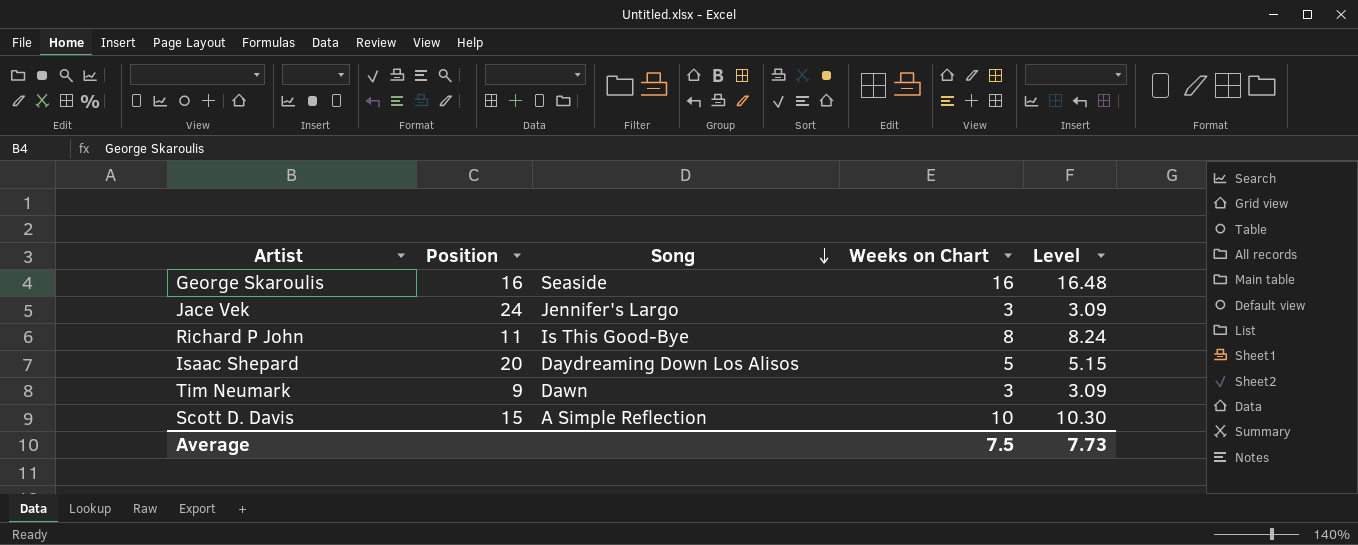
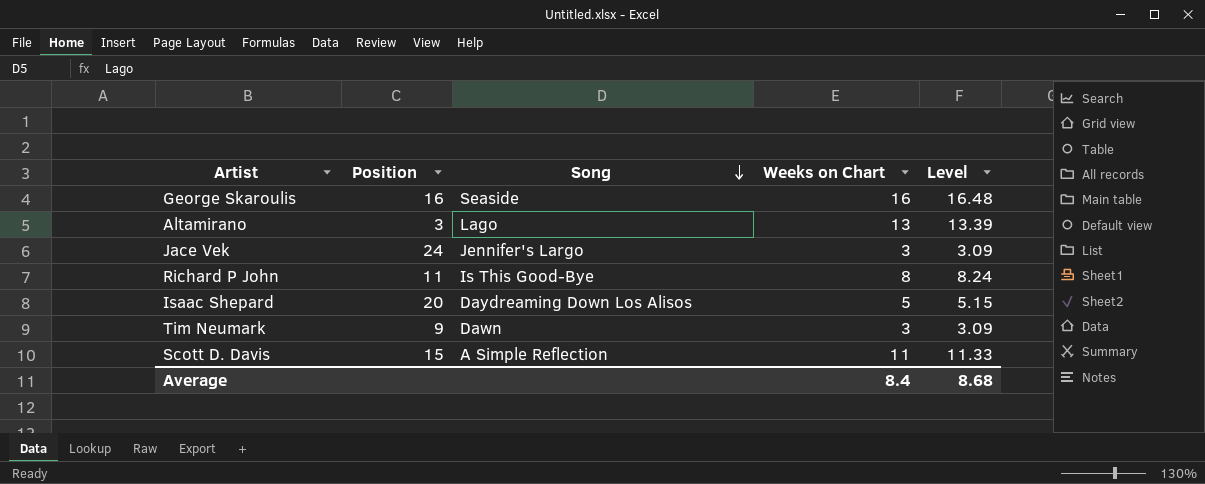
row Altamirano: none -> 3 | Lago | 13 | 13.39
Scott D. Davis | Weeks on Chart: 10 -> 11
Scott D. Davis | Level: 10.30 -> 11.33
Average | Weeks on Chart: 7.5 -> 8.4
Average | Level: 7.73 -> 8.68

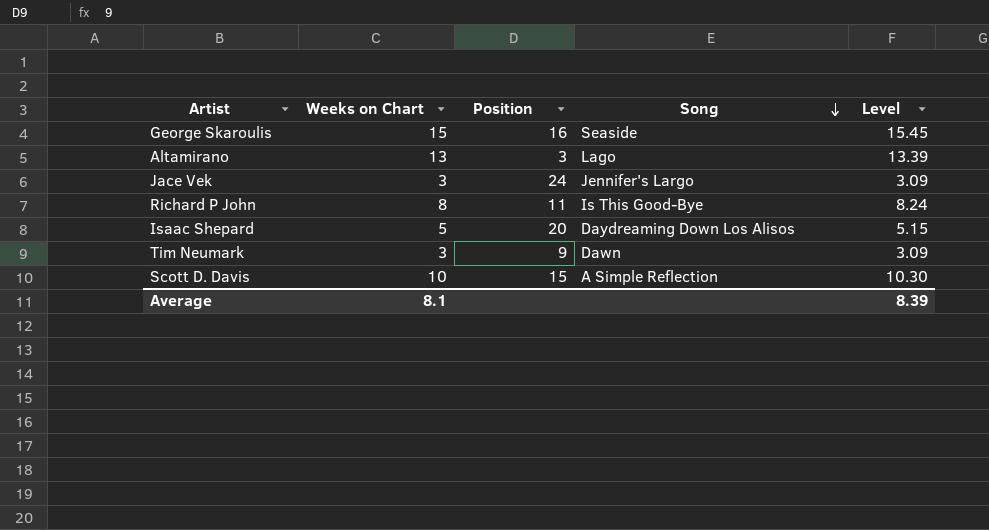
column Weeks on Chart | position: 4 -> 2
George Skaroulis | Weeks on Chart: 16 -> 15
George Skaroulis | Level: 16.48 -> 15.45
Scott D. Davis | Weeks on Chart: 11 -> 10
Scott D. Davis | Level: 11.33 -> 10.30
Average | Weeks on Chart: 8.4 -> 8.1
Average | Level: 8.68 -> 8.39

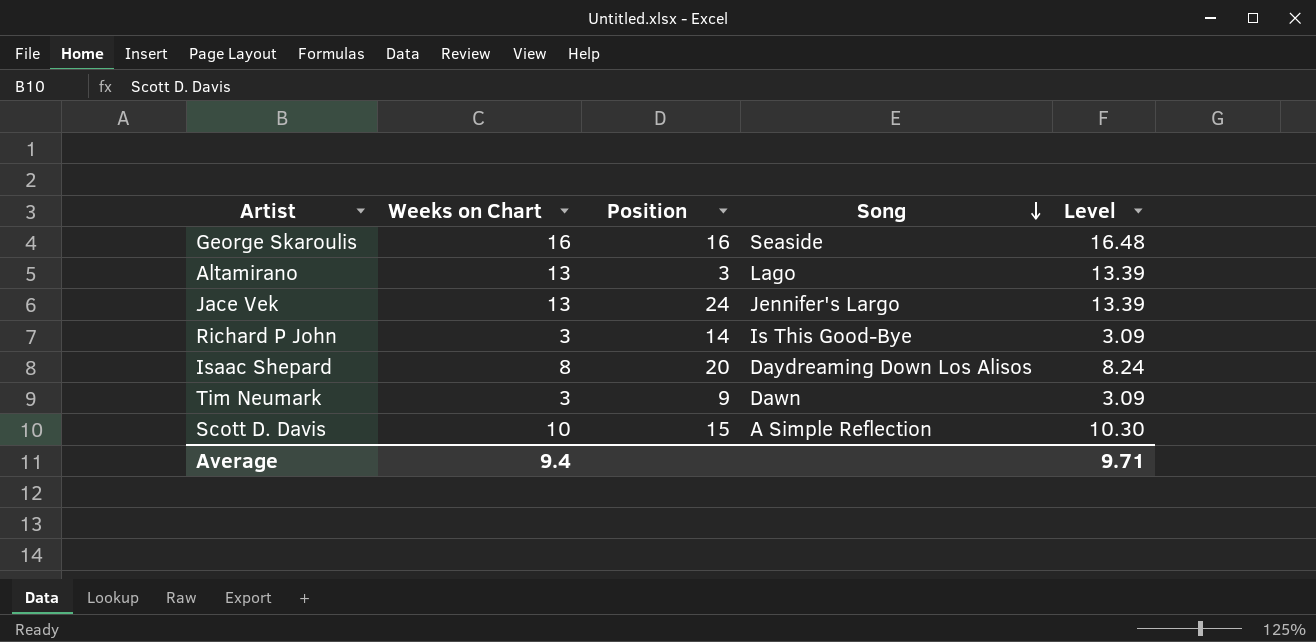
George Skaroulis | Weeks on Chart: 15 -> 16
George Skaroulis | Level: 15.45 -> 16.48
Jace Vek | Weeks on Chart: 3 -> 13
Jace Vek | Level: 3.09 -> 13.39
Richard P John | Weeks on Chart: 8 -> 3
Richard P John | Position: 11 -> 14
Richard P John | Level: 8.24 -> 3.09
Isaac Shepard | Weeks on Chart: 5 -> 8
Isaac Shepard | Level: 5.15 -> 8.24
Average | Weeks on Chart: 8.1 -> 9.4
Average | Level: 8.39 -> 9.71

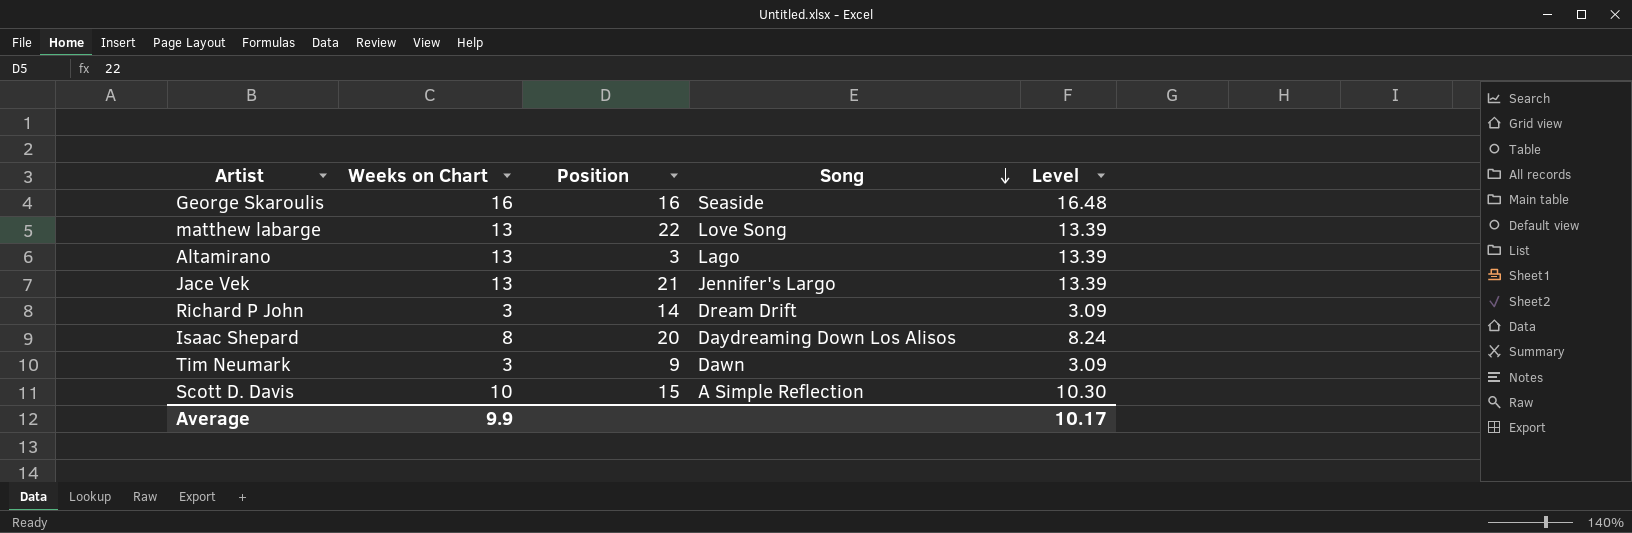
row matthew labarge: none -> 13 | 22 | Love Song | 13.39
Jace Vek | Position: 24 -> 21
Richard P John | Song: Is This Good-Bye -> Dream Drift
Average | Weeks on Chart: 9.4 -> 9.9
Average | Level: 9.71 -> 10.17

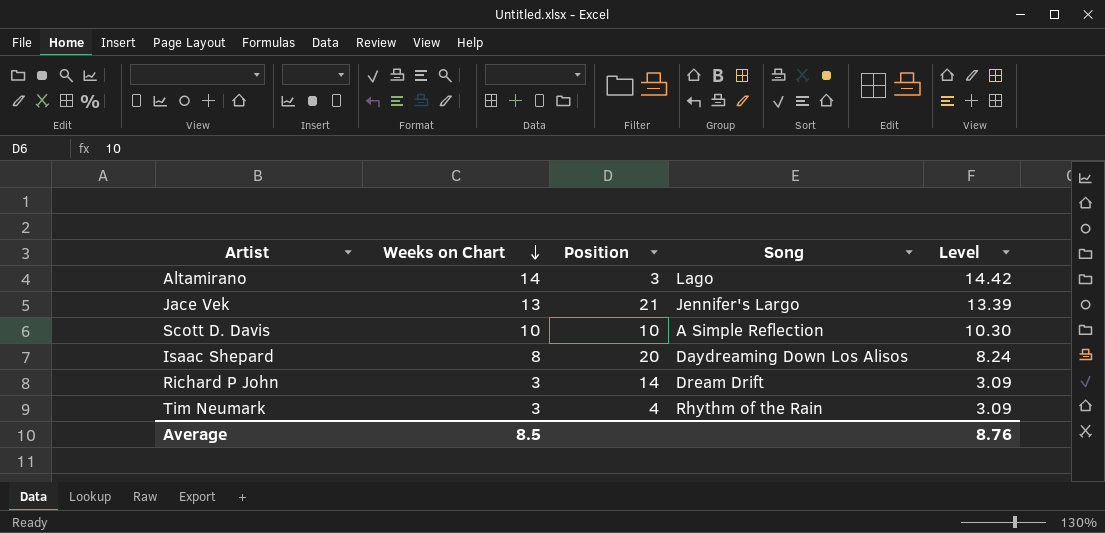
row order: Song descending -> Weeks on Chart descending
row George Skaroulis: 16 | 16 | Seaside | 16.48 -> none
row matthew labarge: 13 | 22 | Love Song | 13.39 -> none
Altamirano | Weeks on Chart: 13 -> 14
Altamirano | Level: 13.39 -> 14.42
Scott D. Davis | Position: 15 -> 10
Tim Neumark | Position: 9 -> 4
Tim Neumark | Song: Dawn -> Rhythm of the Rain
Average | Weeks on Chart: 9.9 -> 8.5
Average | Level: 10.17 -> 8.76

